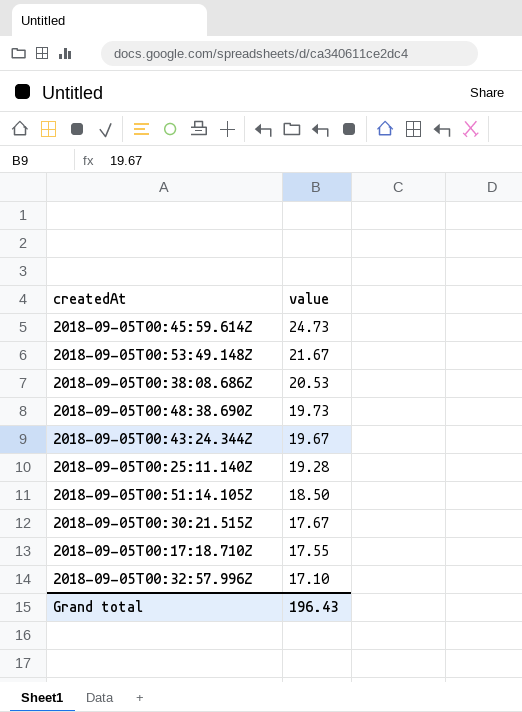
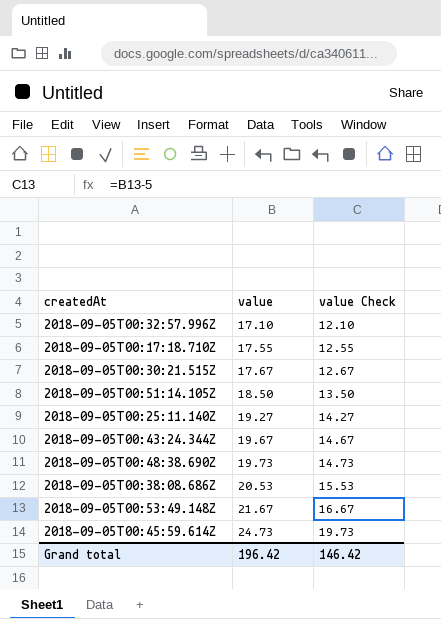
row order: value descending -> value ascending
column value Check | formula: none -> [value] - 5
2018-09-05T00:25:11.140Z | value: 19.28 -> 19.27
Grand total | value: 196.43 -> 196.42

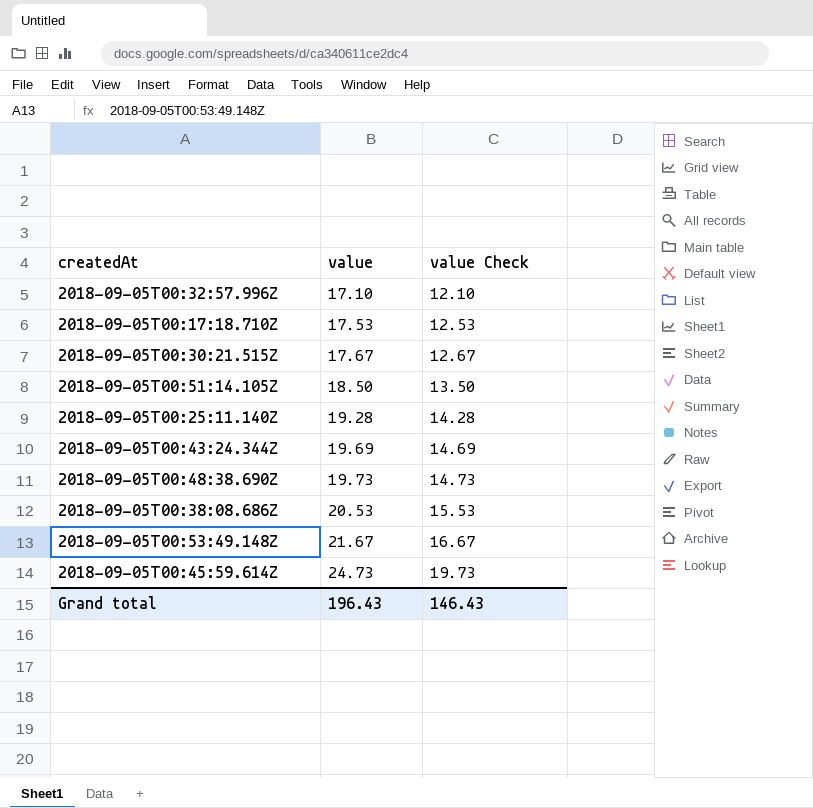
2018-09-05T00:17:18.710Z | value: 17.55 -> 17.53
2018-09-05T00:17:18.710Z | value Check: 12.55 -> 12.53
2018-09-05T00:25:11.140Z | value: 19.27 -> 19.28
2018-09-05T00:25:11.140Z | value Check: 14.27 -> 14.28
2018-09-05T00:43:24.344Z | value: 19.67 -> 19.69
2018-09-05T00:43:24.344Z | value Check: 14.67 -> 14.69
Grand total | value: 196.42 -> 196.43
Grand total | value Check: 146.42 -> 146.43

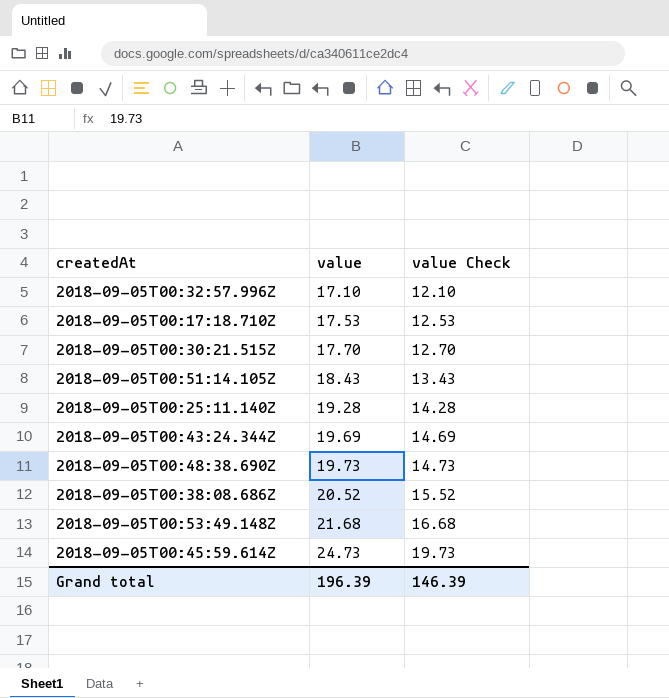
2018-09-05T00:30:21.515Z | value: 17.67 -> 17.70
2018-09-05T00:30:21.515Z | value Check: 12.67 -> 12.70
2018-09-05T00:51:14.105Z | value: 18.50 -> 18.43
2018-09-05T00:51:14.105Z | value Check: 13.50 -> 13.43
2018-09-05T00:38:08.686Z | value: 20.53 -> 20.52
2018-09-05T00:38:08.686Z | value Check: 15.53 -> 15.52
2018-09-05T00:53:49.148Z | value: 21.67 -> 21.68
2018-09-05T00:53:49.148Z | value Check: 16.67 -> 16.68
Grand total | value: 196.43 -> 196.39
Grand total | value Check: 146.43 -> 146.39

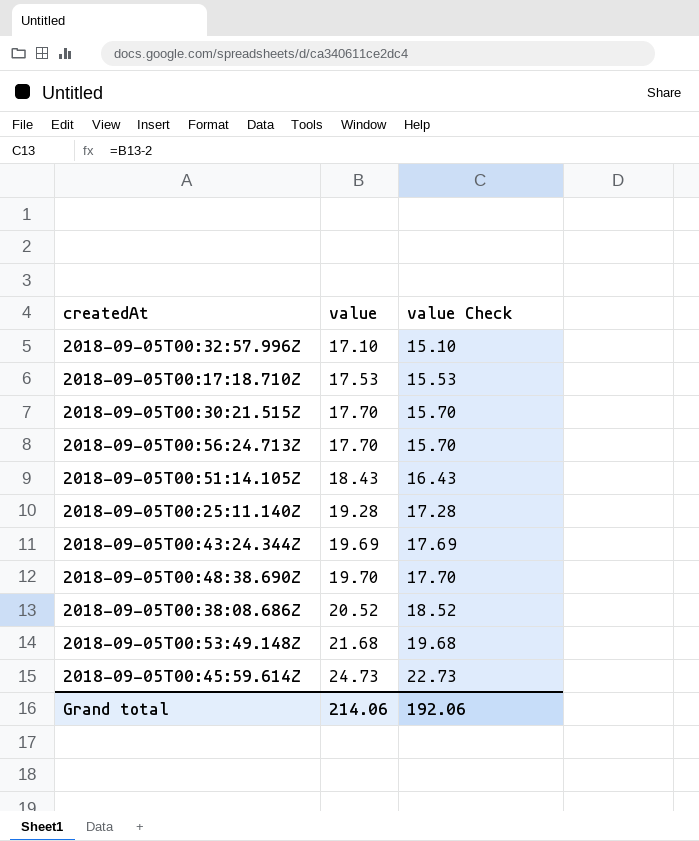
column value Check | formula: [value] - 5 -> [value] - 2
row 2018-09-05T00:56:24.713Z: none -> 17.70 | 15.70
2018-09-05T00:48:38.690Z | value: 19.73 -> 19.70
Grand total | value: 196.39 -> 214.06
Grand total | value Check: 146.39 -> 192.06

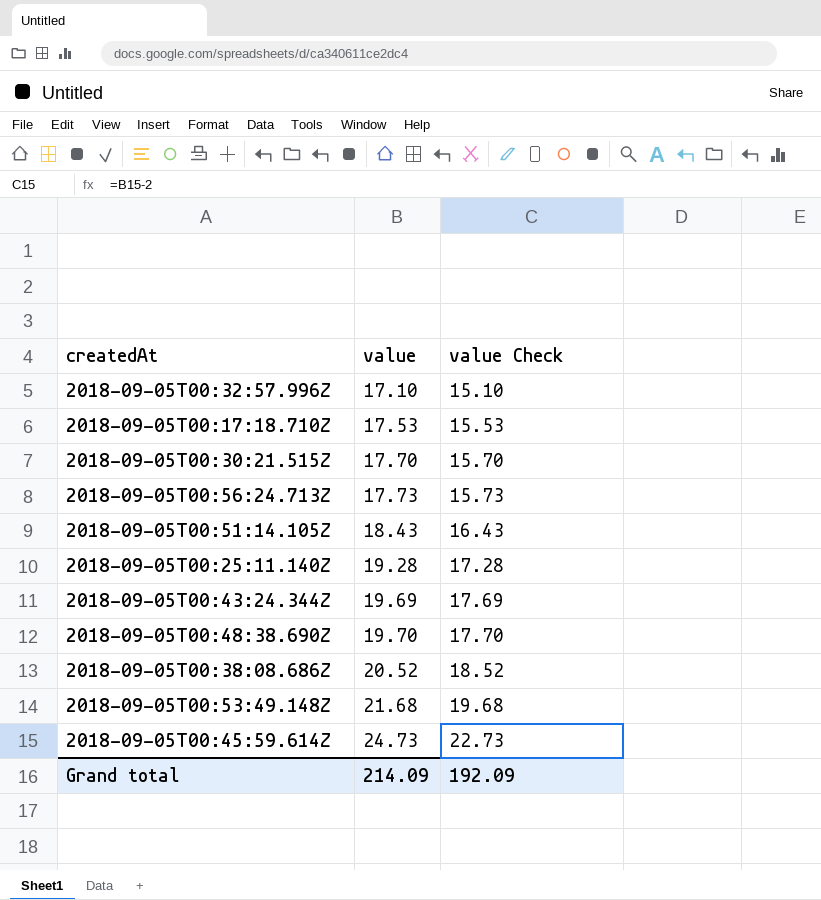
2018-09-05T00:56:24.713Z | value: 17.70 -> 17.73
2018-09-05T00:56:24.713Z | value Check: 15.70 -> 15.73
Grand total | value: 214.06 -> 214.09
Grand total | value Check: 192.06 -> 192.09

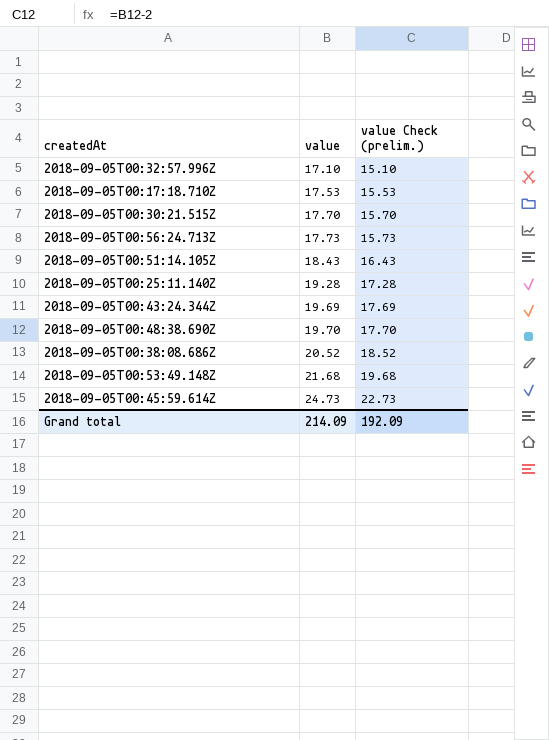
column name: value Check -> value Check (prelim.)

